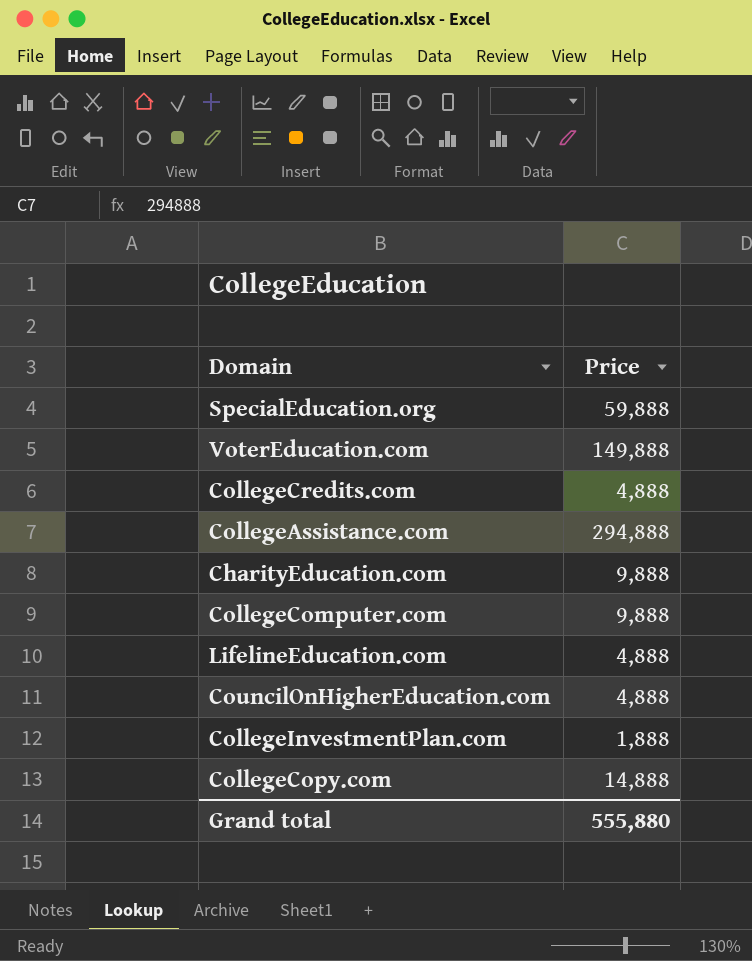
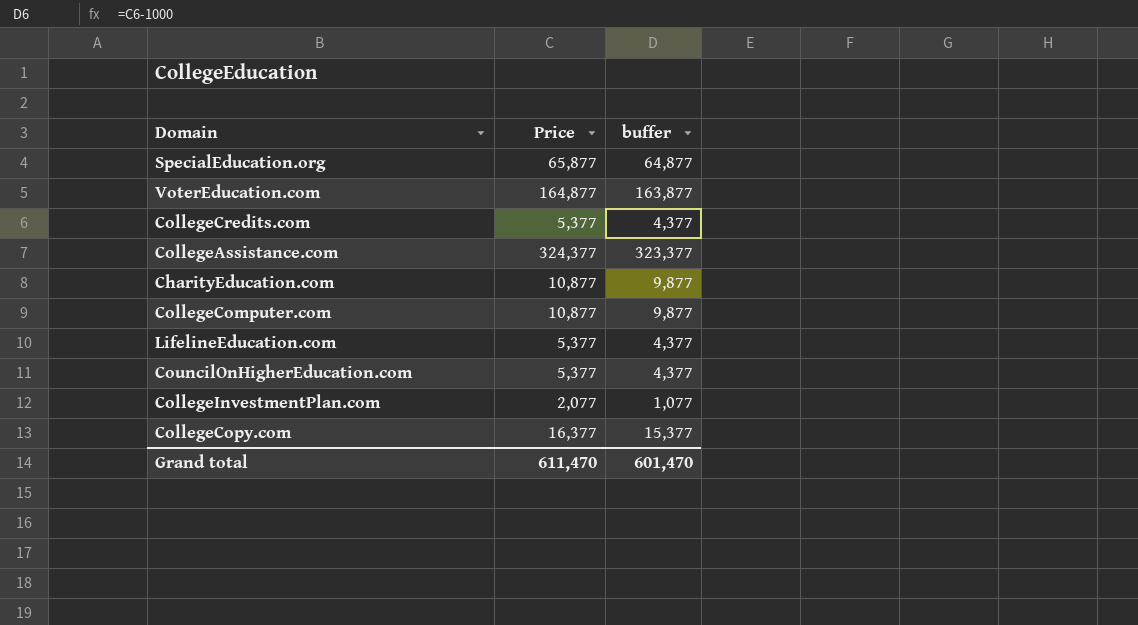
column buffer | formula: none -> [Price] - 1000
SpecialEducation.org | Price: 59,888 -> 65,877
VoterEducation.com | Price: 149,888 -> 164,877
CollegeCredits.com | Price: 4,888 -> 5,377
CollegeAssistance.com | Price: 294,888 -> 324,377
CharityEducation.com | Price: 9,888 -> 10,877
CollegeComputer.com | Price: 9,888 -> 10,877
LifelineEducation.com | Price: 4,888 -> 5,377
CouncilOnHigherEducation.com | Price: 4,888 -> 5,377
CollegeInvestmentPlan.com | Price: 1,888 -> 2,077
CollegeCopy.com | Price: 14,888 -> 16,377
Grand total | Price: 555,880 -> 611,470

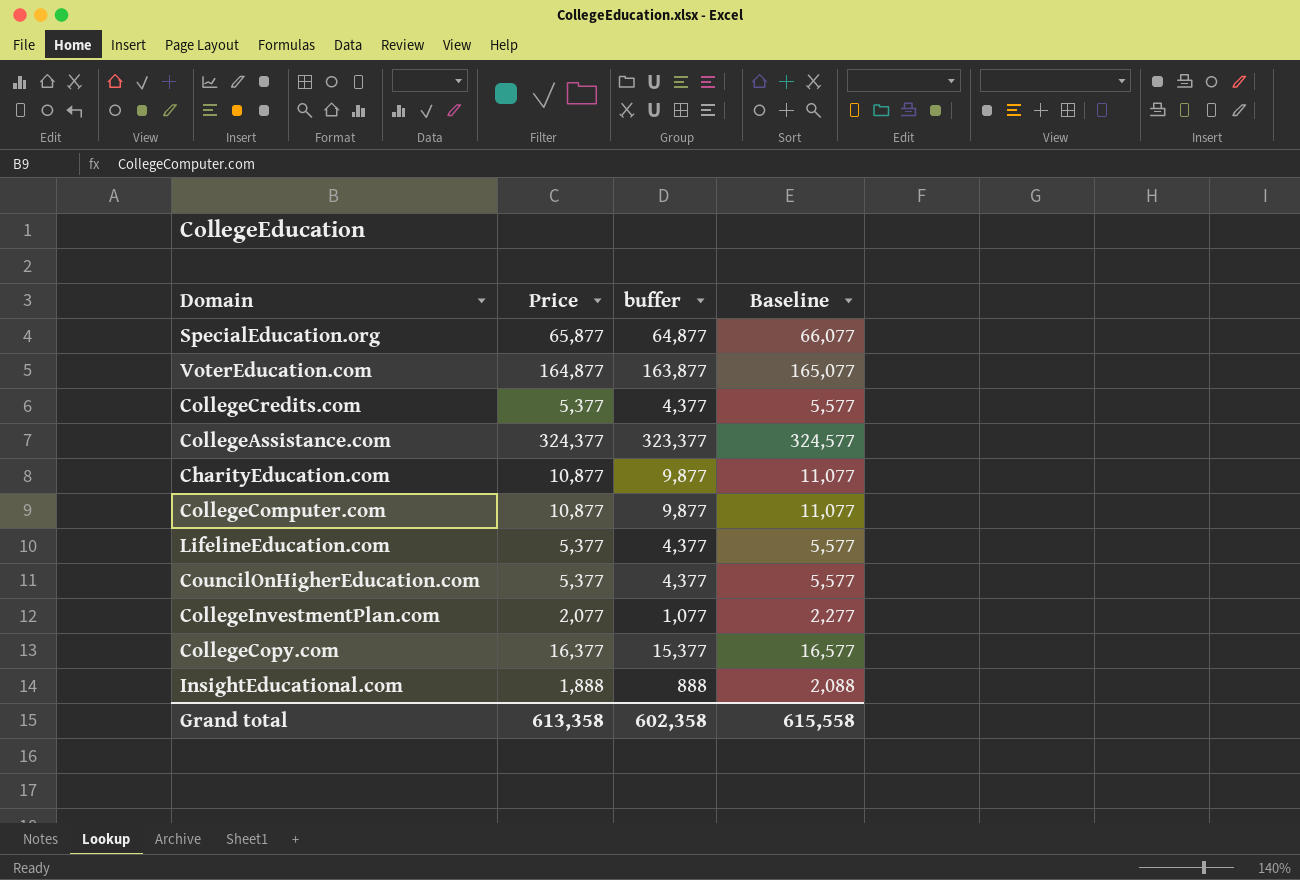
column Baseline | formula: none -> [Price] + 200
row InsightEducational.com: none -> 1,888 | 888 | 2,088
Grand total | Price: 611,470 -> 613,358
Grand total | buffer: 601,470 -> 602,358

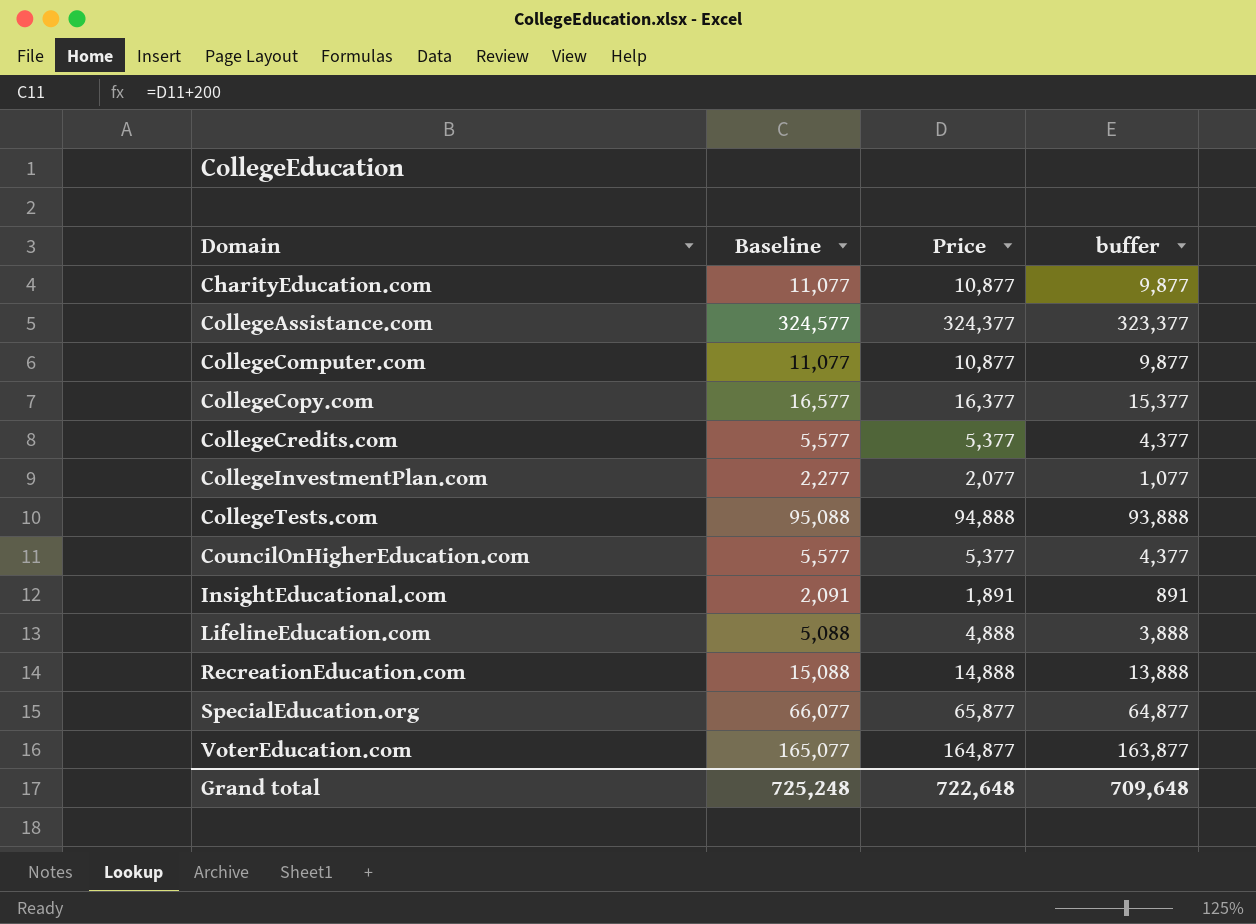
row order: none -> Domain ascending
column Baseline | position: 4 -> 2
row CollegeTests.com: none -> 95,088 | 94,888 | 93,888
InsightEducational.com | Baseline: 2,088 -> 2,091
InsightEducational.com | Price: 1,888 -> 1,891
InsightEducational.com | buffer: 888 -> 891
LifelineEducation.com | Baseline: 5,577 -> 5,088
LifelineEducation.com | Price: 5,377 -> 4,888
LifelineEducation.com | buffer: 4,377 -> 3,888
row RecreationEducation.com: none -> 15,088 | 14,888 | 13,888
Grand total | Baseline: 615,558 -> 725,248
Grand total | Price: 613,358 -> 722,648
Grand total | buffer: 602,358 -> 709,648

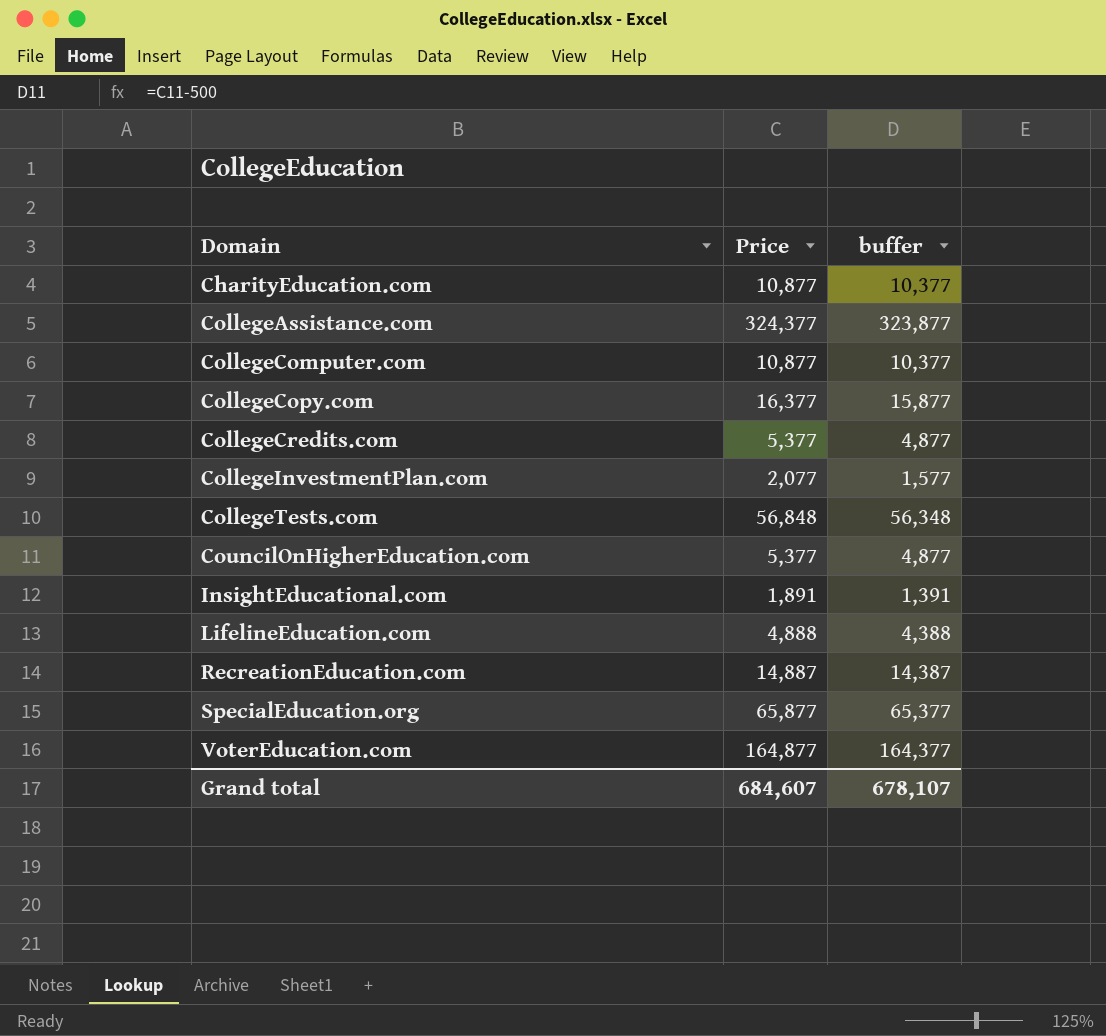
column Baseline | formula: [Price] + 200 -> none
column buffer | formula: [Price] - 1000 -> [Price] - 500
CollegeTests.com | Price: 94,888 -> 56,848
RecreationEducation.com | Price: 14,888 -> 14,887
Grand total | Price: 722,648 -> 684,607
Grand total | buffer: 709,648 -> 678,107

